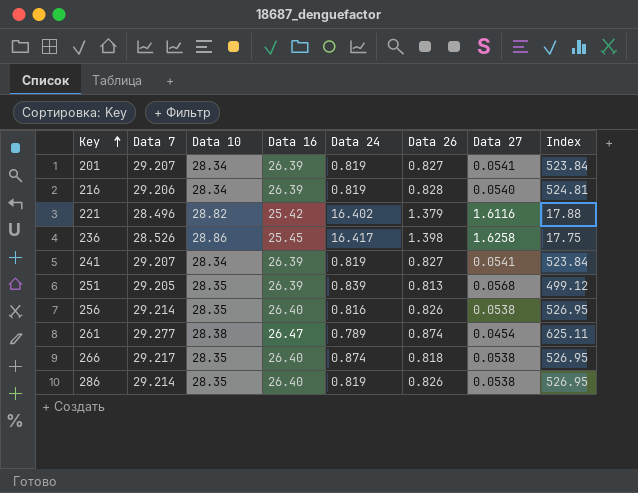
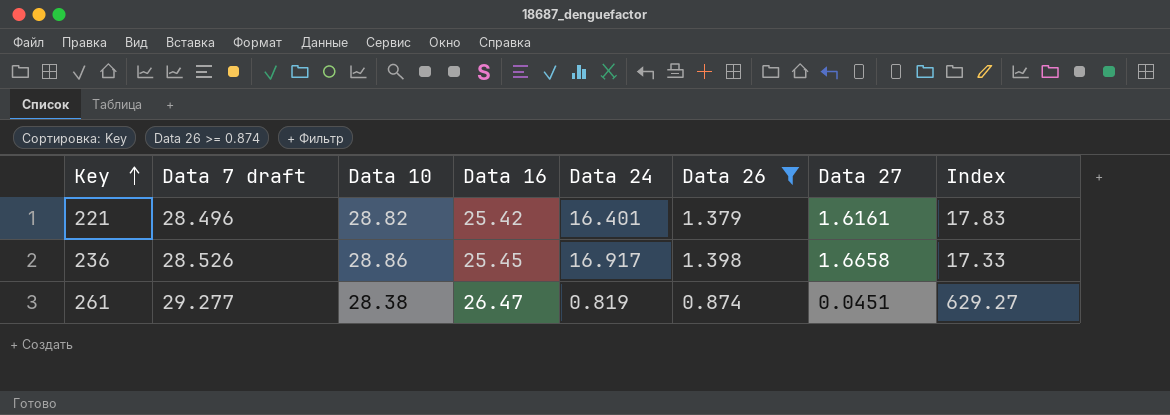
filter: none -> Data 26 >= 0.874
column name: Data 7 -> Data 7 draft
221 | Data 24: 16.402 -> 16.401
221 | Data 27: 1.6116 -> 1.6161
221 | Index: 17.88 -> 17.83
236 | Data 24: 16.417 -> 16.917
236 | Data 27: 1.6258 -> 1.6658
236 | Index: 17.75 -> 17.33
261 | Data 24: 0.789 -> 0.819
261 | Data 27: 0.0454 -> 0.0451
261 | Index: 625.11 -> 629.27

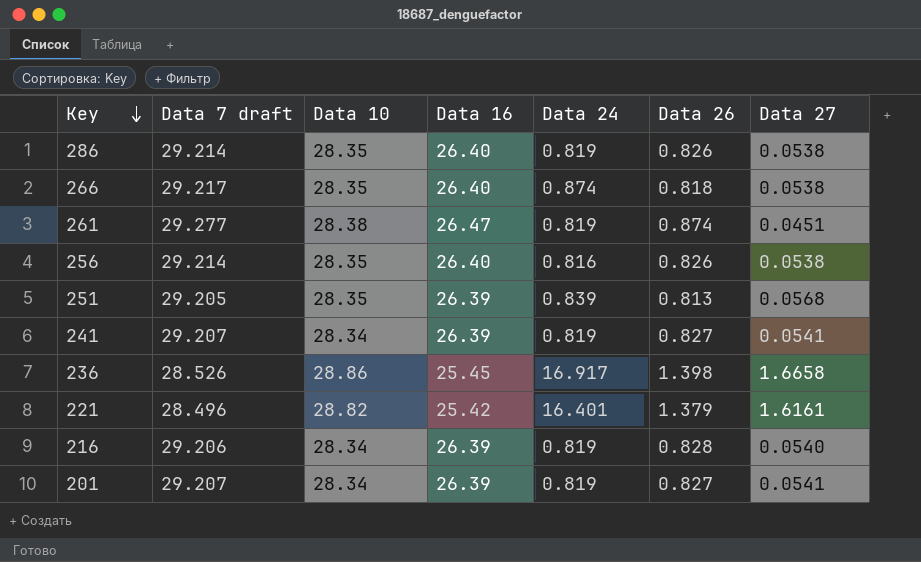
filter: Data 26 >= 0.874 -> none
row order: Key ascending -> Key descending
column Index | formula: [Data 10] / [Data 27] -> none

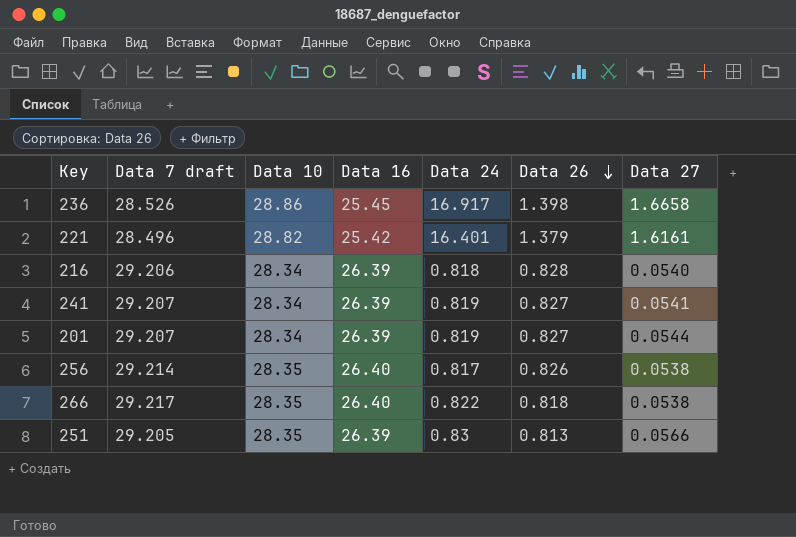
row order: Key descending -> Data 26 descending
row 286: 29.214 | 28.35 | 26.40 | 0.819 | 0.826 | 0.0538 -> none
row 261: 29.277 | 28.38 | 26.47 | 0.819 | 0.874 | 0.0451 -> none
216 | Data 24: 0.819 -> 0.818
201 | Data 27: 0.0541 -> 0.0544
256 | Data 24: 0.816 -> 0.817
266 | Data 24: 0.874 -> 0.822
251 | Data 24: 0.839 -> 0.83
251 | Data 27: 0.0568 -> 0.0566

